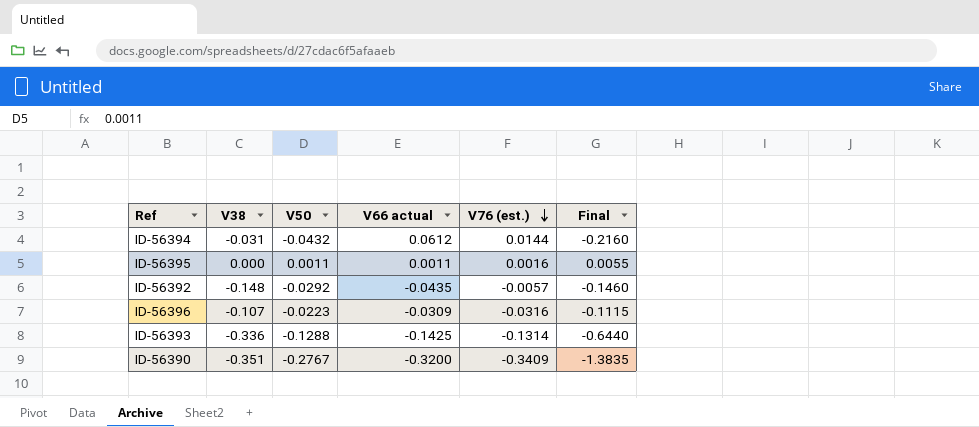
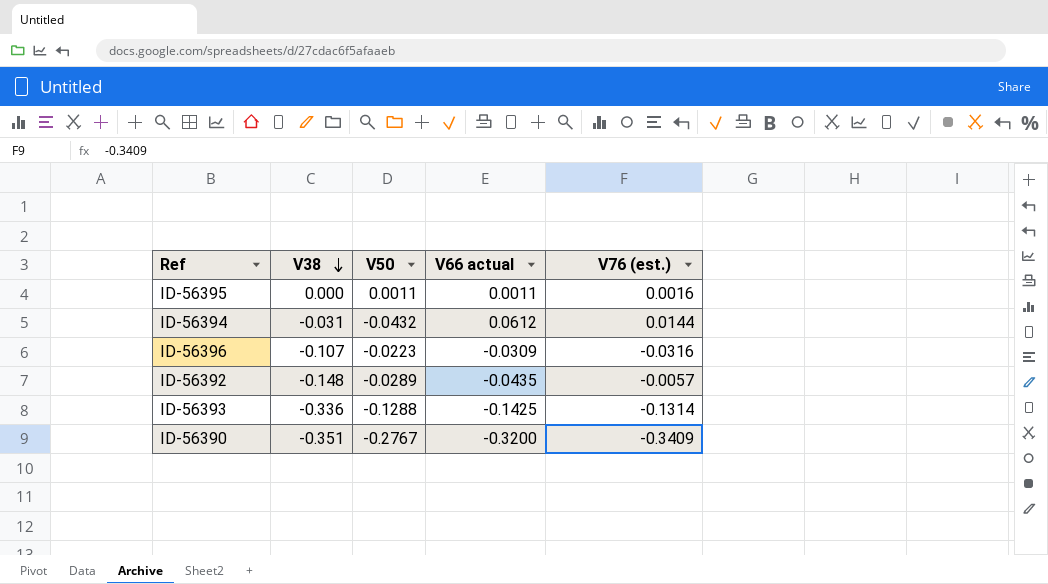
row order: V76 (est.) descending -> V38 descending
column Final | formula: [V50] * 5 -> none
ID-56392 | V50: -0.0292 -> -0.0289

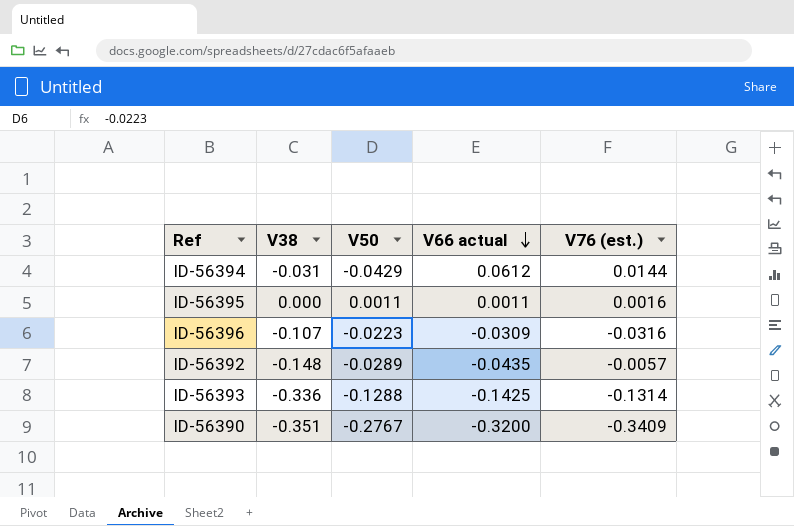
row order: V38 descending -> V66 actual descending
ID-56394 | V50: -0.0432 -> -0.0429

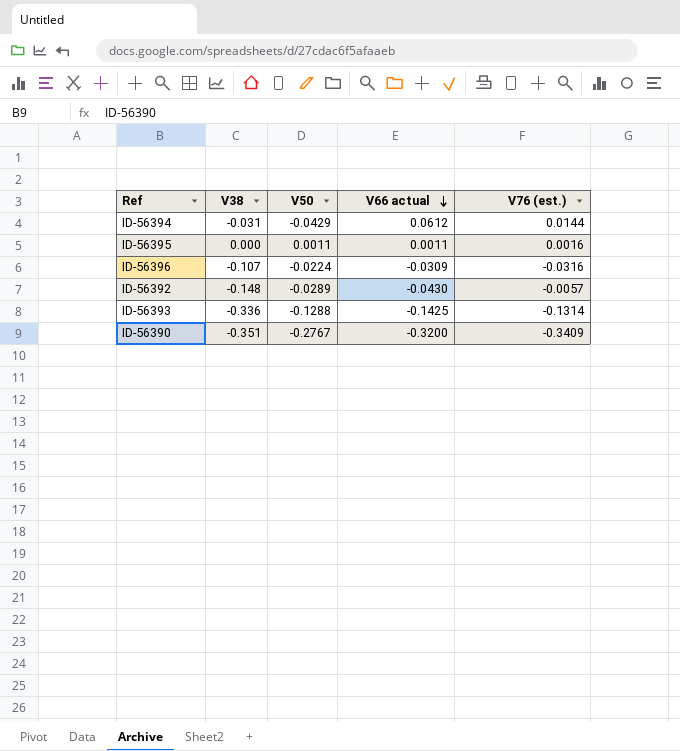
ID-56396 | V50: -0.0223 -> -0.0224
ID-56392 | V66 actual: -0.0435 -> -0.0430

